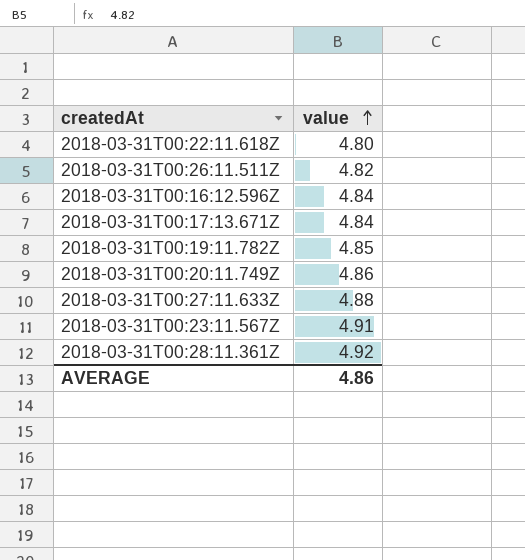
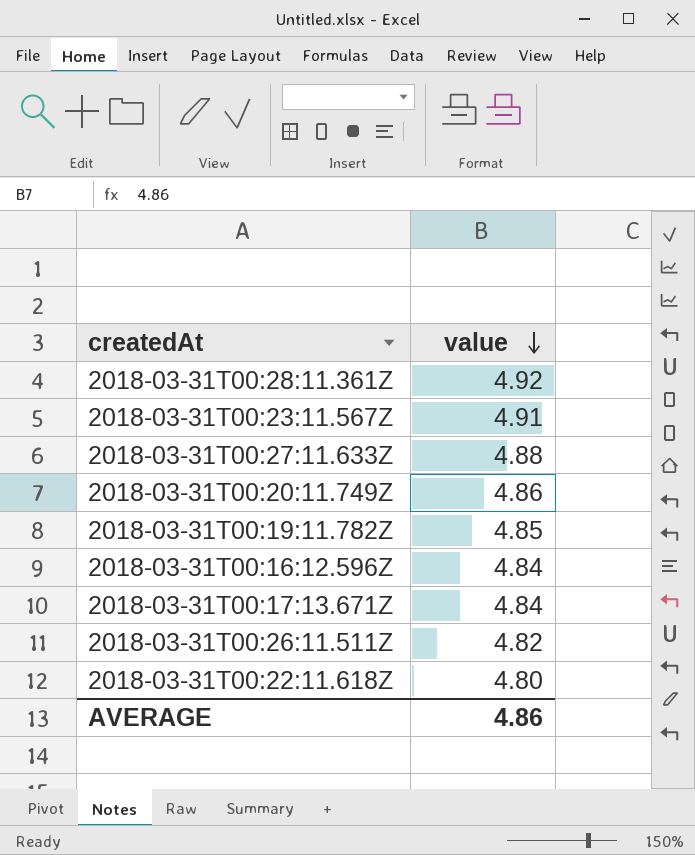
row order: value ascending -> value descending

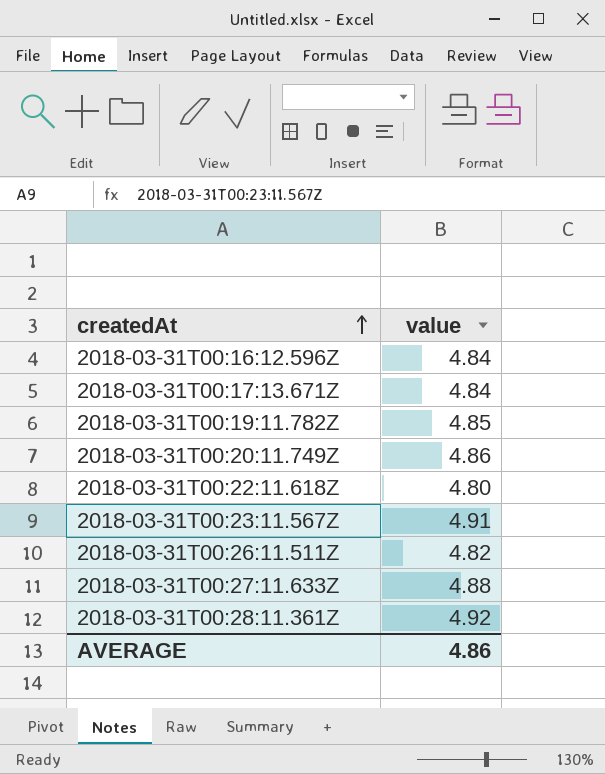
row order: value descending -> createdAt ascending

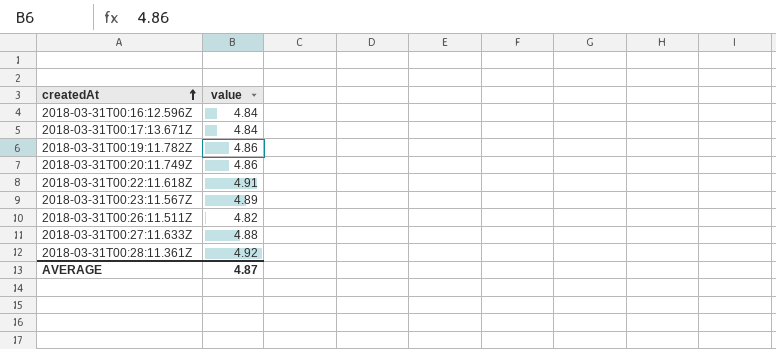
2018-03-31T00:19:11.782Z | value: 4.85 -> 4.86
2018-03-31T00:22:11.618Z | value: 4.80 -> 4.91
2018-03-31T00:23:11.567Z | value: 4.91 -> 4.89
AVERAGE | value: 4.86 -> 4.87

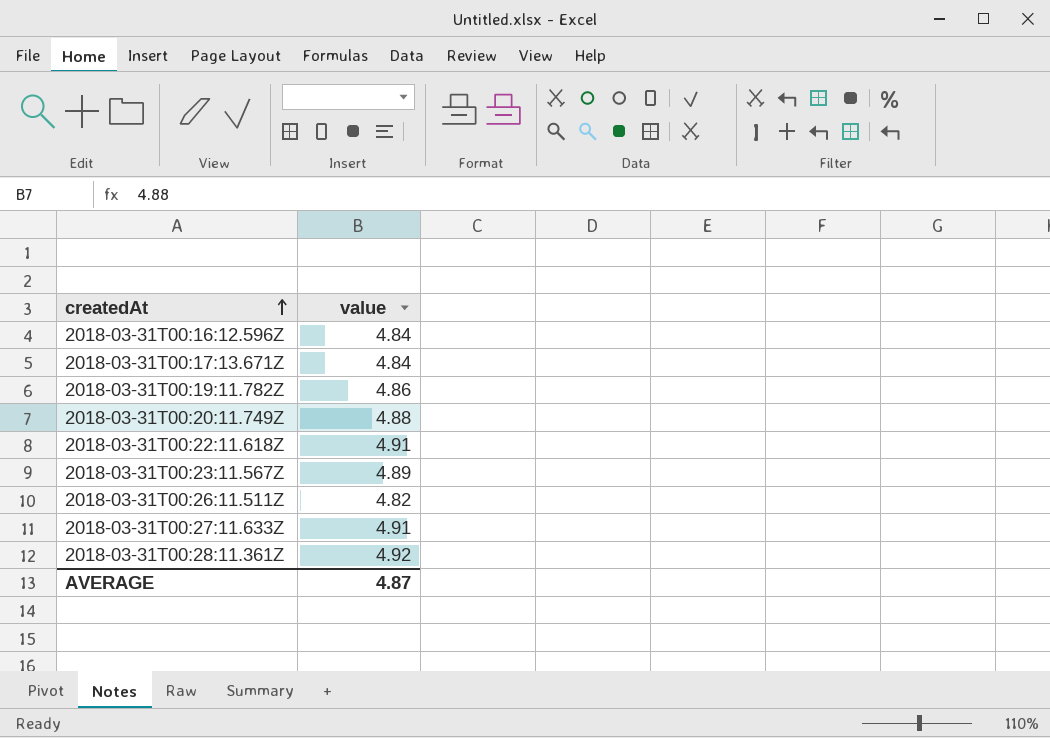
2018-03-31T00:20:11.749Z | value: 4.86 -> 4.88
2018-03-31T00:27:11.633Z | value: 4.88 -> 4.91

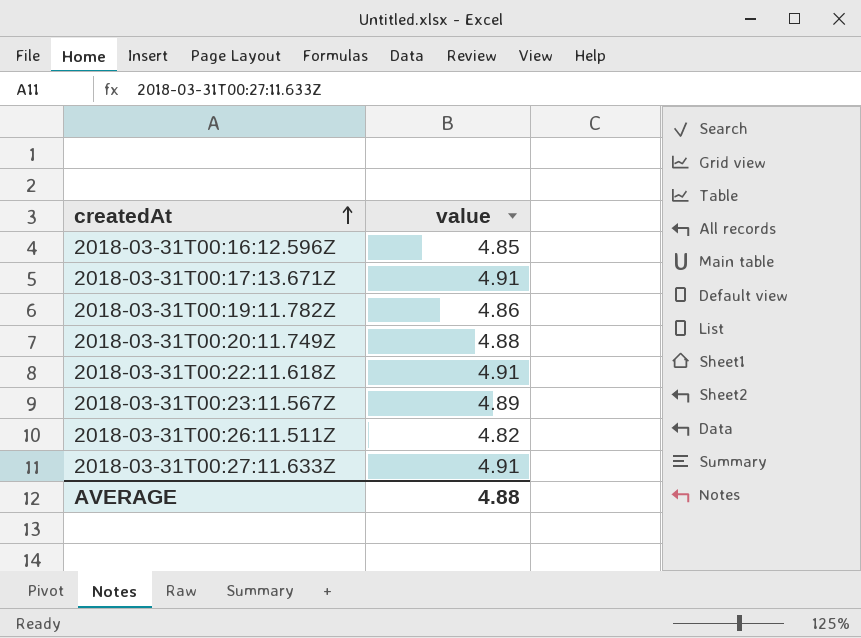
row 2018-03-31T00:28:11.361Z: 4.92 -> none
2018-03-31T00:16:12.596Z | value: 4.84 -> 4.85
2018-03-31T00:17:13.671Z | value: 4.84 -> 4.91
AVERAGE | value: 4.87 -> 4.88

